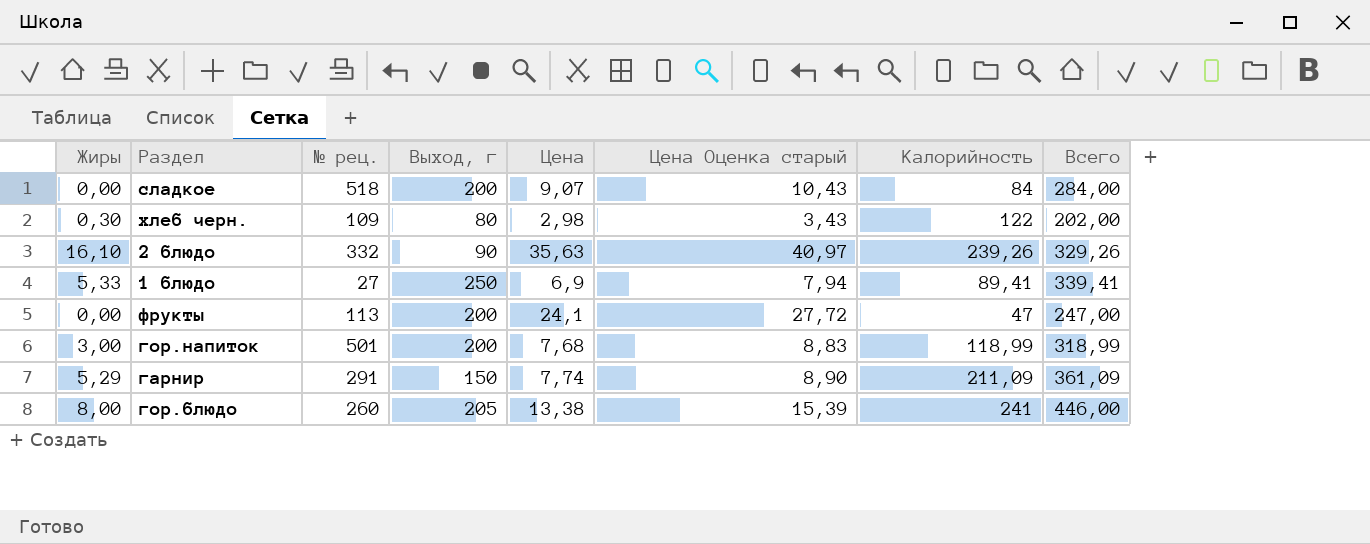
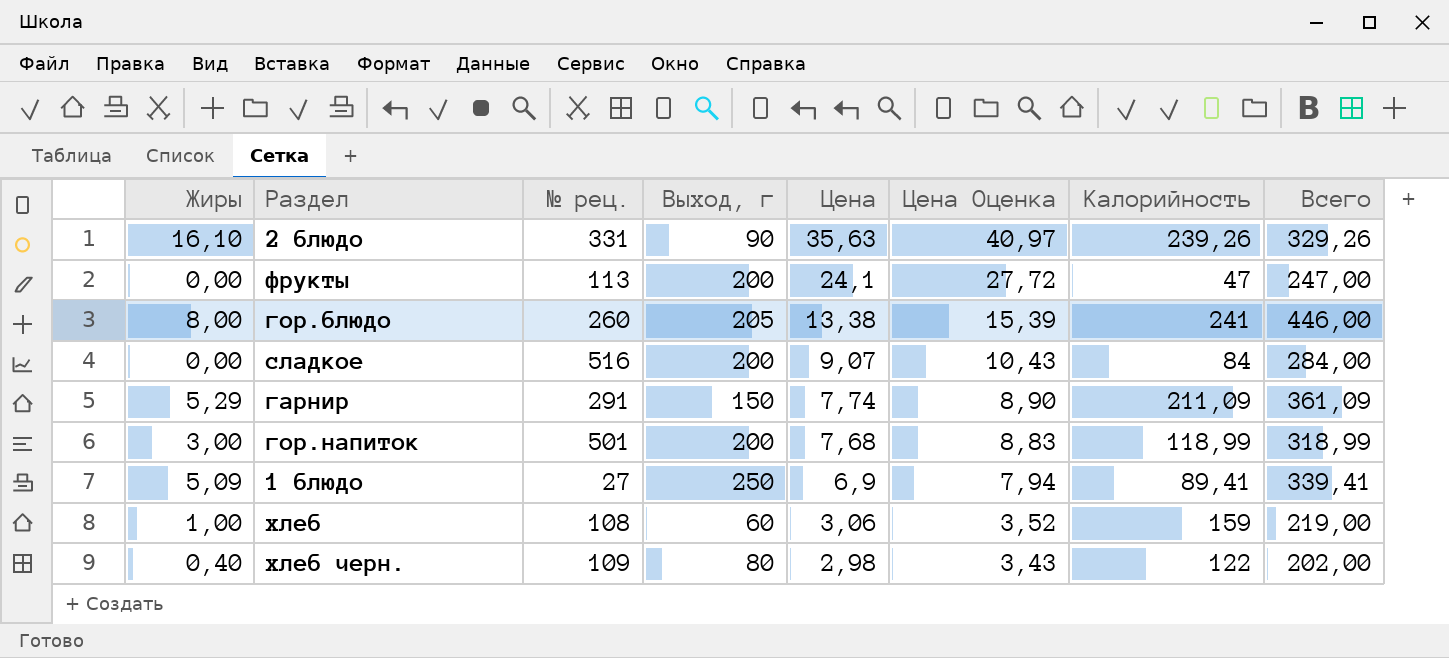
row order: none -> Цена descending
column name: Цена Оценка старый -> Цена Оценка
2 блюдо | № рец.: 332 -> 331
сладкое | № рец.: 518 -> 516
1 блюдо | Жиры: 5,33 -> 5,09
row хлеб: none -> 1,00 | 108 | 60 | 3,06 | 3,52 | 159 | 219,00
хлеб черн. | Жиры: 0,30 -> 0,40

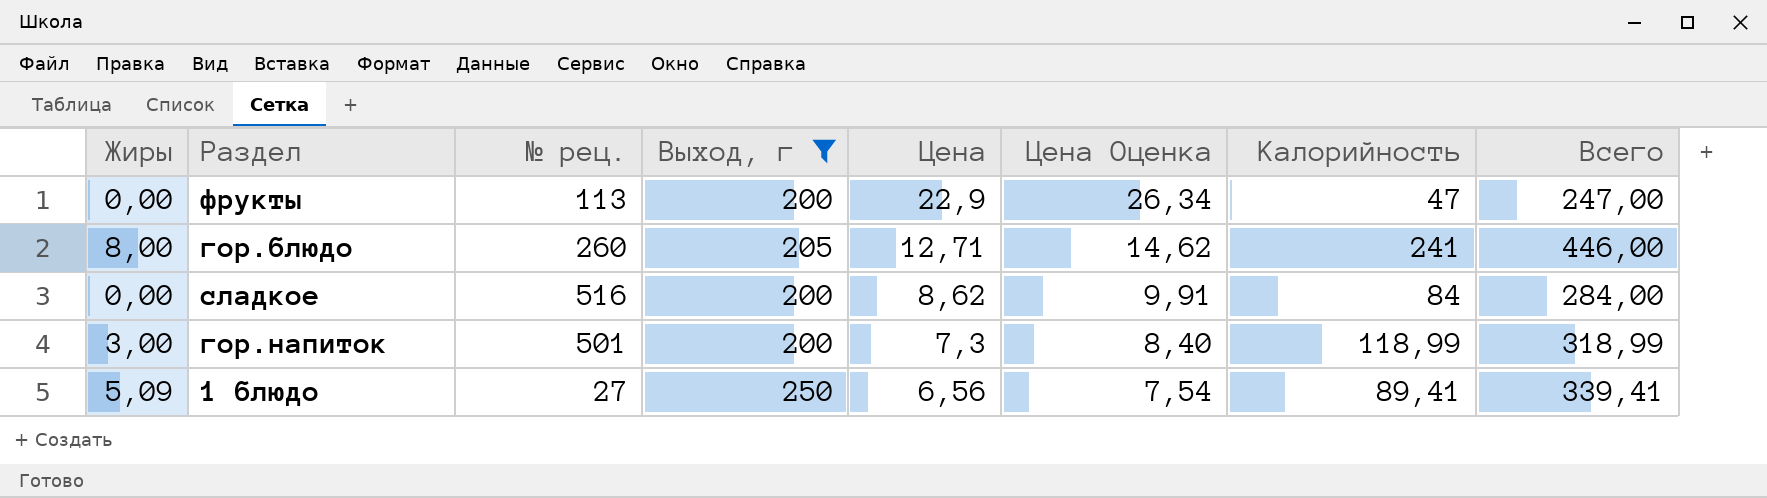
filter: none -> Выход, г >= 200
фрукты | Цена: 24,1 -> 22,9
фрукты | Цена Оценка: 27,72 -> 26,34
гор.блюдо | Цена: 13,38 -> 12,71
гор.блюдо | Цена Оценка: 15,39 -> 14,62
сладкое | Цена: 9,07 -> 8,62
сладкое | Цена Оценка: 10,43 -> 9,91
гор.напиток | Цена: 7,68 -> 7,3
гор.напиток | Цена Оценка: 8,83 -> 8,40
1 блюдо | Цена: 6,9 -> 6,56
1 блюдо | Цена Оценка: 7,94 -> 7,54

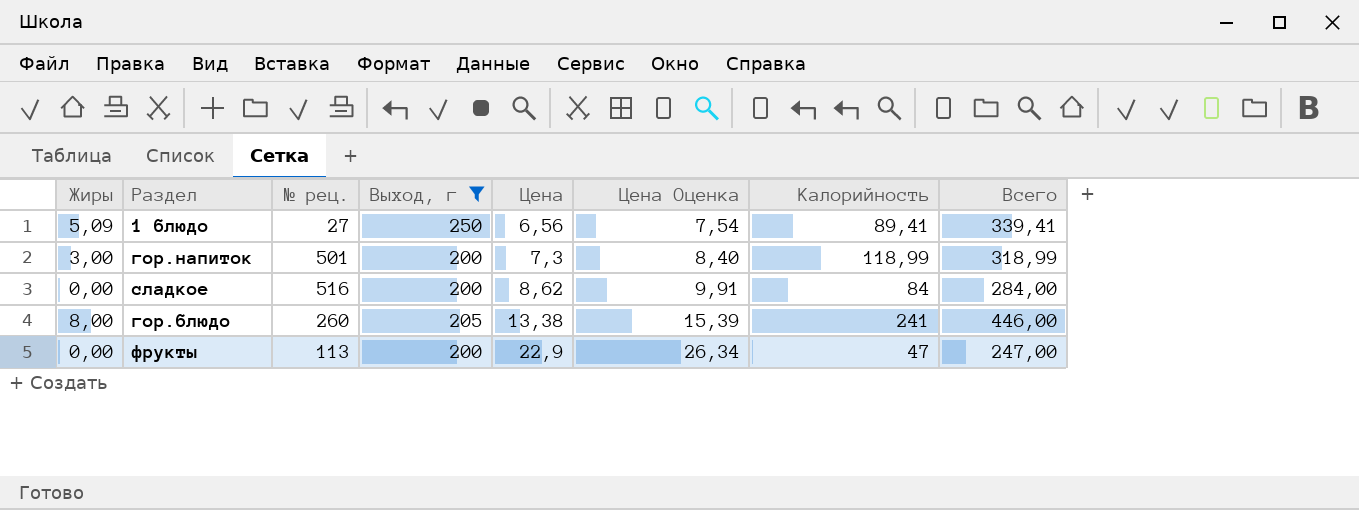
row order: Цена descending -> Цена ascending
гор.блюдо | Цена: 12,71 -> 13,38
гор.блюдо | Цена Оценка: 14,62 -> 15,39

